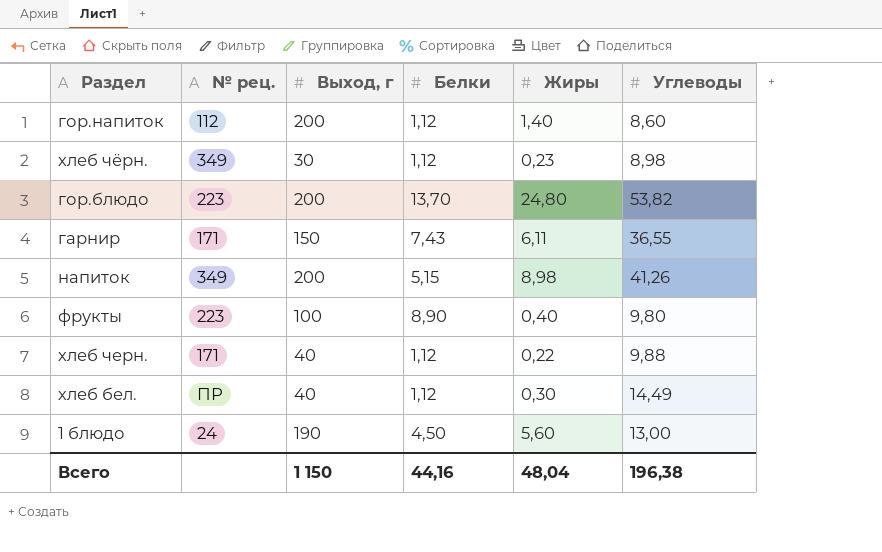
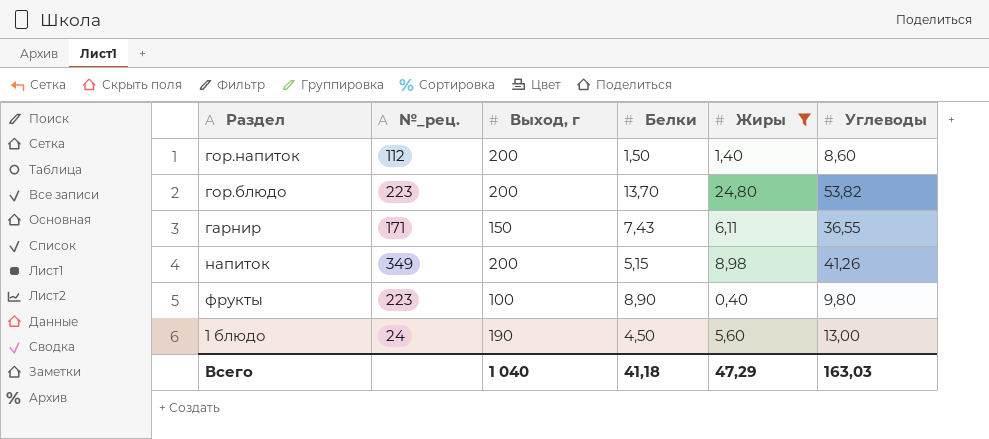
filter: none -> Жиры >= 0,40
column name: № рец. -> №_рец.
гор.напиток | Белки: 1,12 -> 1,50
Всего | Выход, г: 1 150 -> 1 040
Всего | Белки: 44,16 -> 41,18
Всего | Жиры: 48,04 -> 47,29
Всего | Углеводы: 196,38 -> 163,03

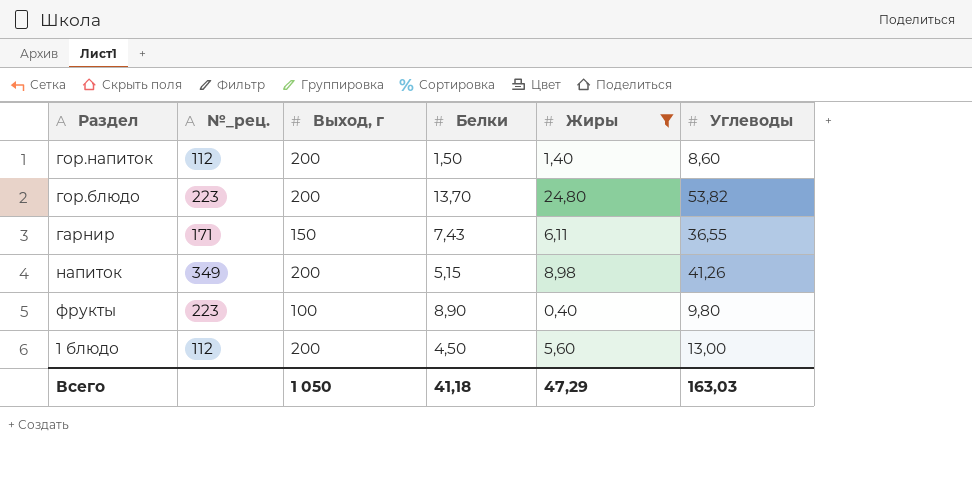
1 блюдо | №_рец.: 24 -> 112
1 блюдо | Выход, г: 190 -> 200
Всего | Выход, г: 1 040 -> 1 050

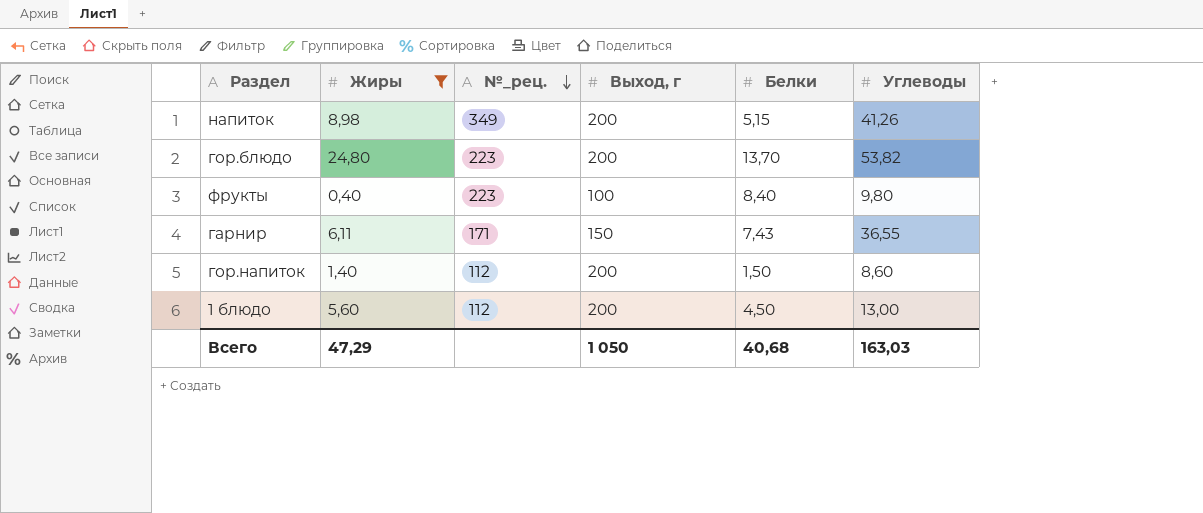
row order: none -> №_рец. descending
column Жиры | position: 5 -> 2
фрукты | Белки: 8,90 -> 8,40
Всего | Белки: 41,18 -> 40,68

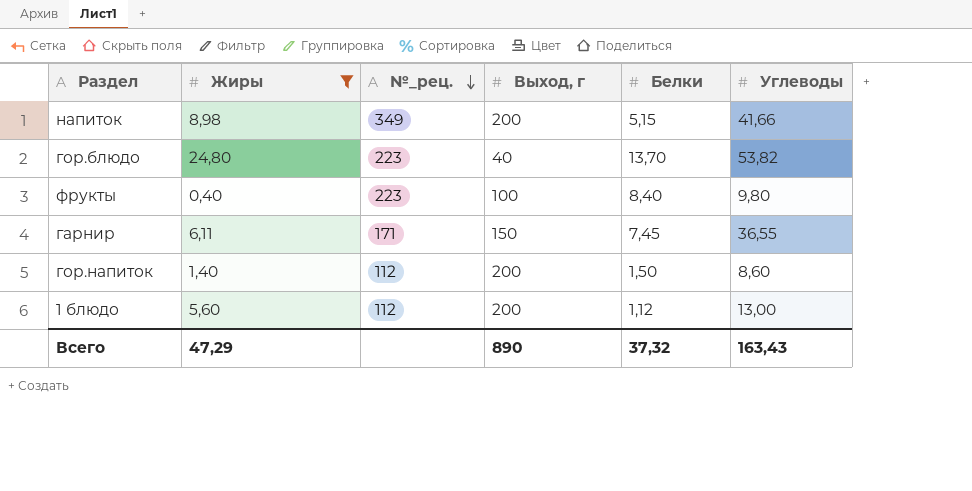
напиток | Углеводы: 41,26 -> 41,66
гор.блюдо | Выход, г: 200 -> 40
гарнир | Белки: 7,43 -> 7,45
1 блюдо | Белки: 4,50 -> 1,12
Всего | Выход, г: 1 050 -> 890
Всего | Белки: 40,68 -> 37,32
Всего | Углеводы: 163,03 -> 163,43

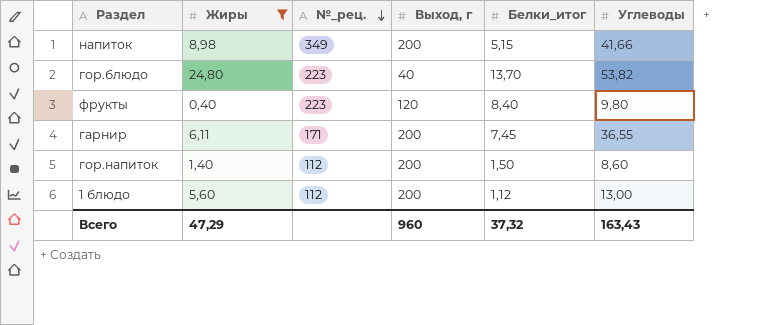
column name: Белки -> Белки_итог
фрукты | Выход, г: 100 -> 120
гарнир | Выход, г: 150 -> 200
Всего | Выход, г: 890 -> 960

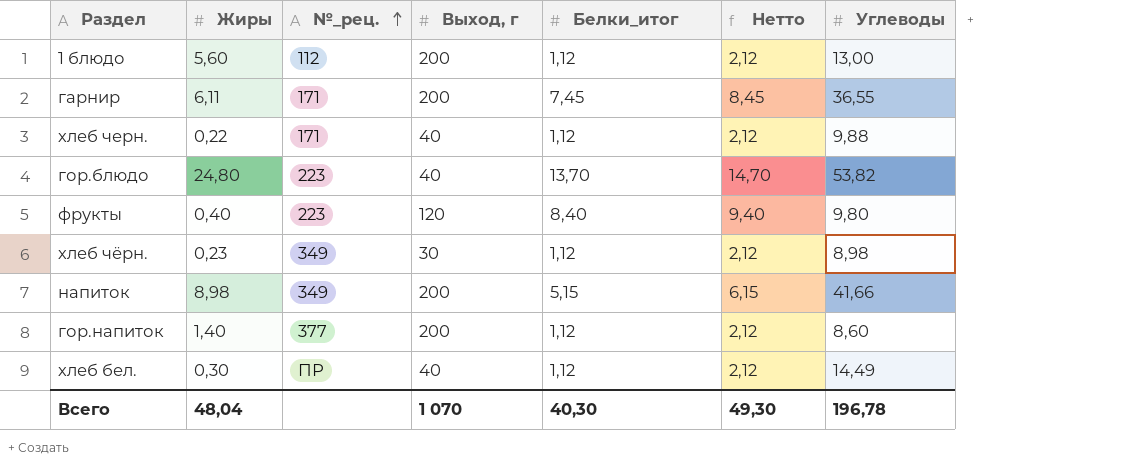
filter: Жиры >= 0,40 -> none
row order: №_рец. descending -> №_рец. ascending
column Нетто | formula: none -> [Белки_итог] + 1
гор.напиток | №_рец.: 112 -> 377
гор.напиток | Белки_итог: 1,50 -> 1,12
Всего | Жиры: 47,29 -> 48,04
Всего | Выход, г: 960 -> 1 070
Всего | Белки_итог: 37,32 -> 40,30
Всего | Углеводы: 163,43 -> 196,78

